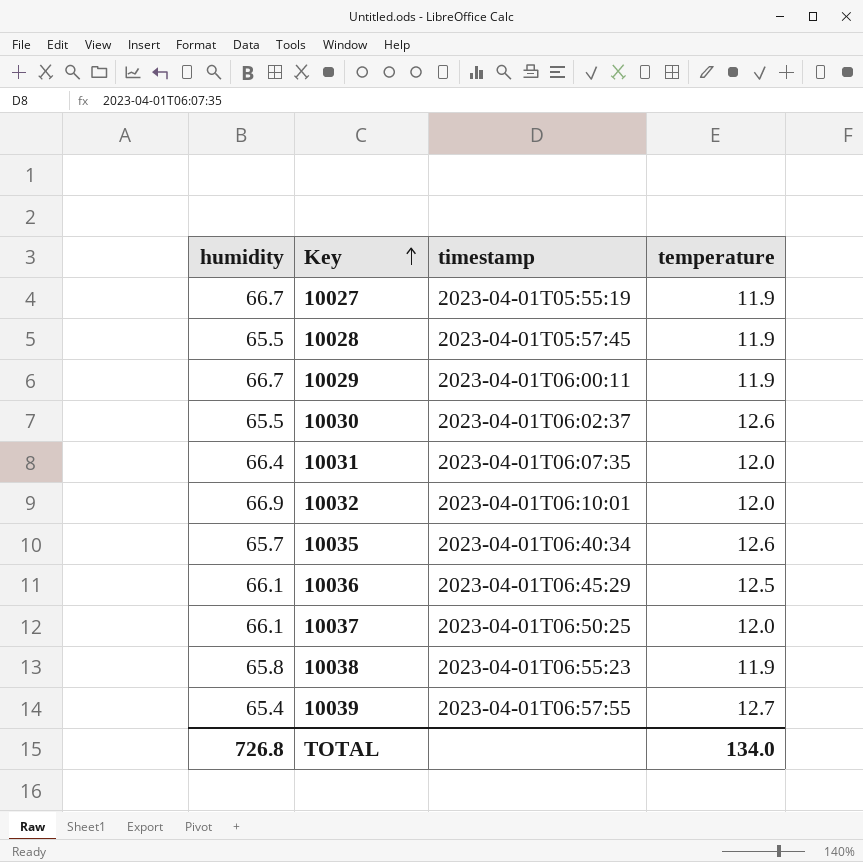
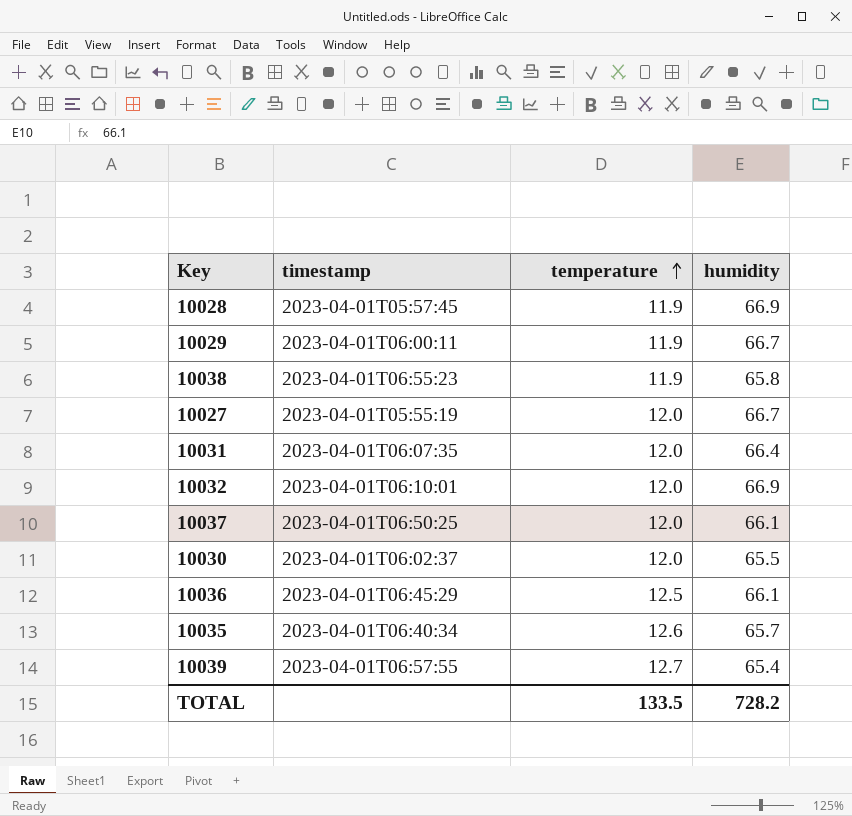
row order: Key ascending -> temperature ascending
column humidity | position: 1 -> 4
10028 | humidity: 65.5 -> 66.9
10027 | temperature: 11.9 -> 12.0
10030 | temperature: 12.6 -> 12.0
TOTAL | temperature: 134.0 -> 133.5
TOTAL | humidity: 726.8 -> 728.2

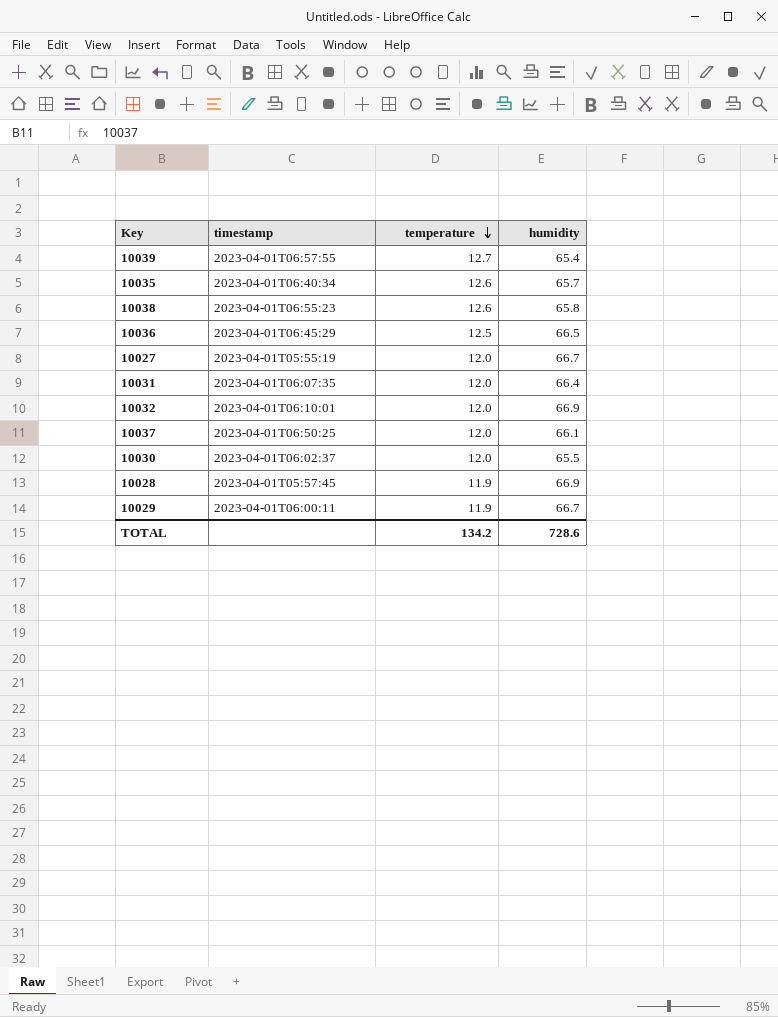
row order: temperature ascending -> temperature descending
10038 | temperature: 11.9 -> 12.6
10036 | humidity: 66.1 -> 66.5
TOTAL | temperature: 133.5 -> 134.2
TOTAL | humidity: 728.2 -> 728.6

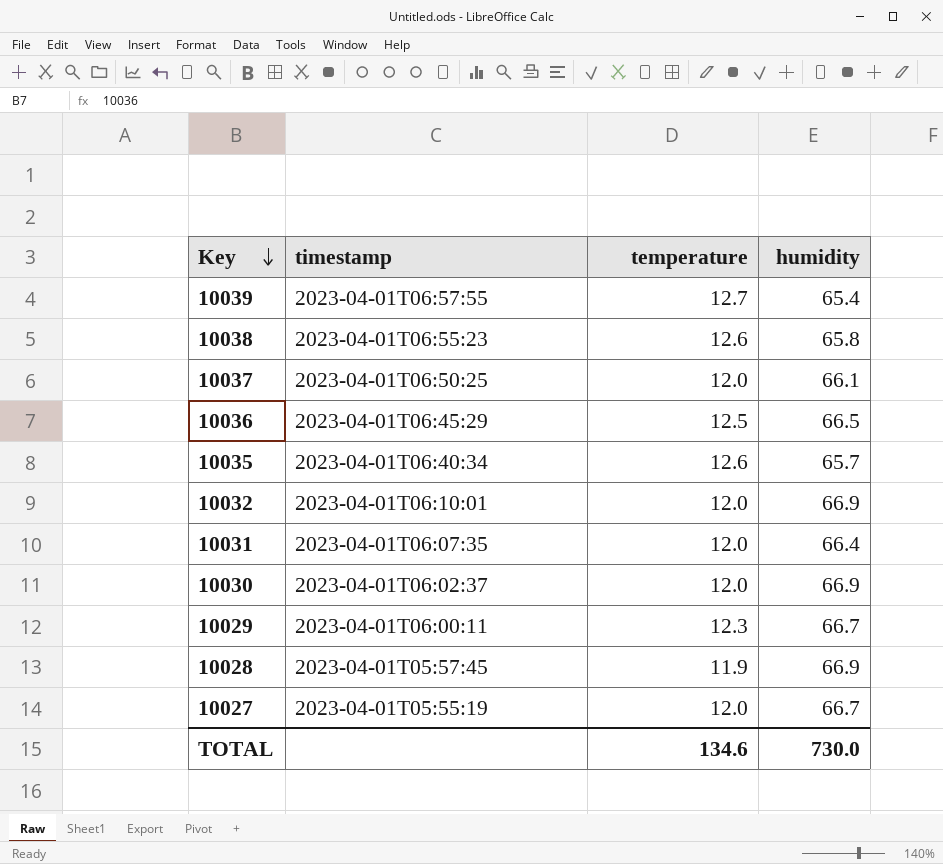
row order: temperature descending -> Key descending
10030 | humidity: 65.5 -> 66.9
10029 | temperature: 11.9 -> 12.3
TOTAL | temperature: 134.2 -> 134.6
TOTAL | humidity: 728.6 -> 730.0

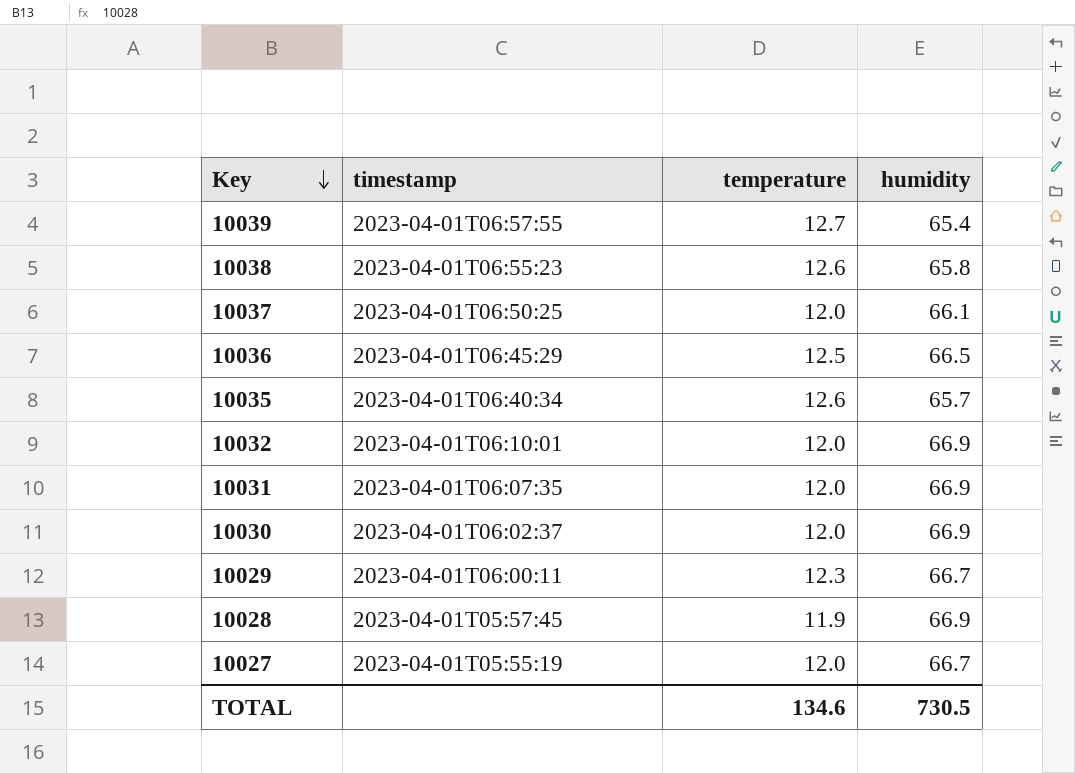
10031 | humidity: 66.4 -> 66.9
TOTAL | humidity: 730.0 -> 730.5

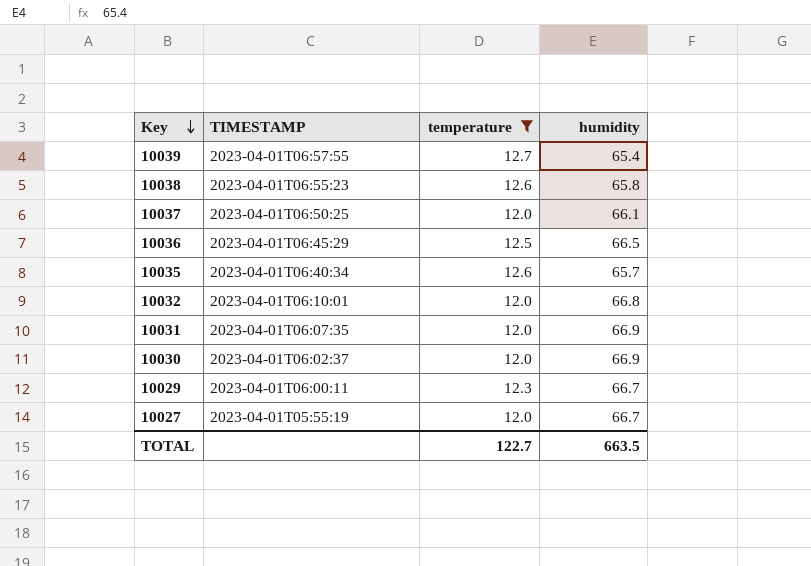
filter: none -> temperature != 11.9
column name: timestamp -> TIMESTAMP
10032 | humidity: 66.9 -> 66.8
TOTAL | temperature: 134.6 -> 122.7
TOTAL | humidity: 730.5 -> 663.5

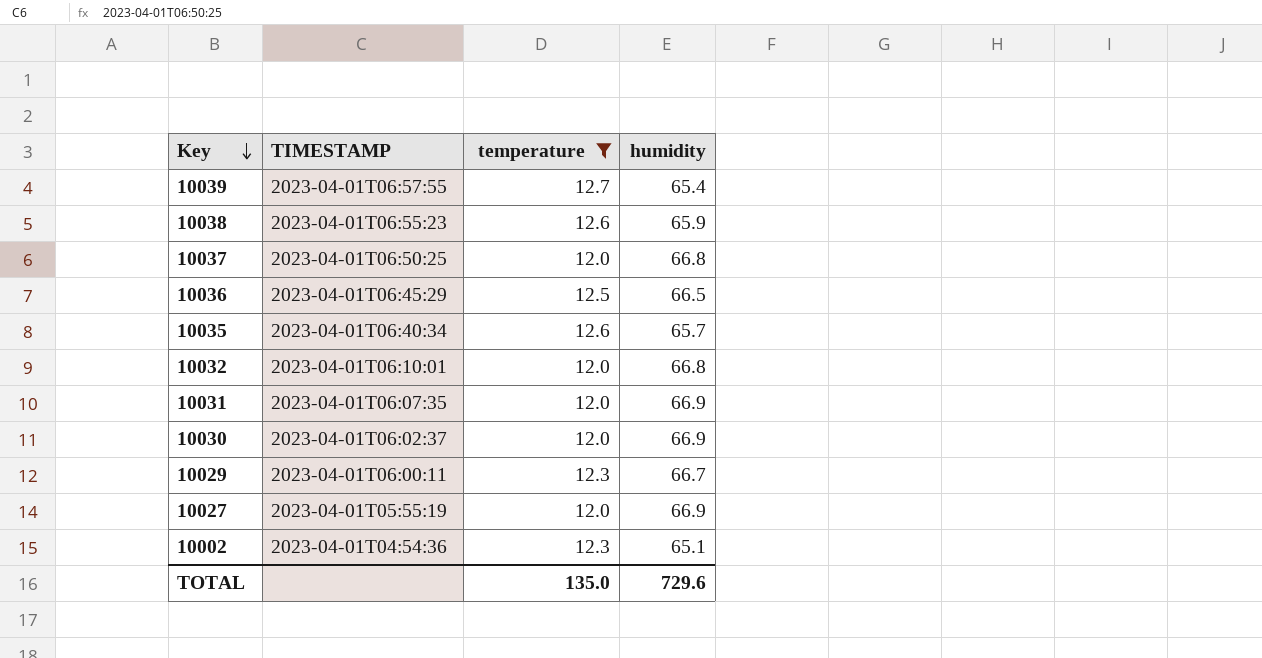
10038 | humidity: 65.8 -> 65.9
10037 | humidity: 66.1 -> 66.8
10027 | humidity: 66.7 -> 66.9
row 10002: none -> 2023-04-01T04:54:36 | 12.3 | 65.1
TOTAL | temperature: 122.7 -> 135.0
TOTAL | humidity: 663.5 -> 729.6

